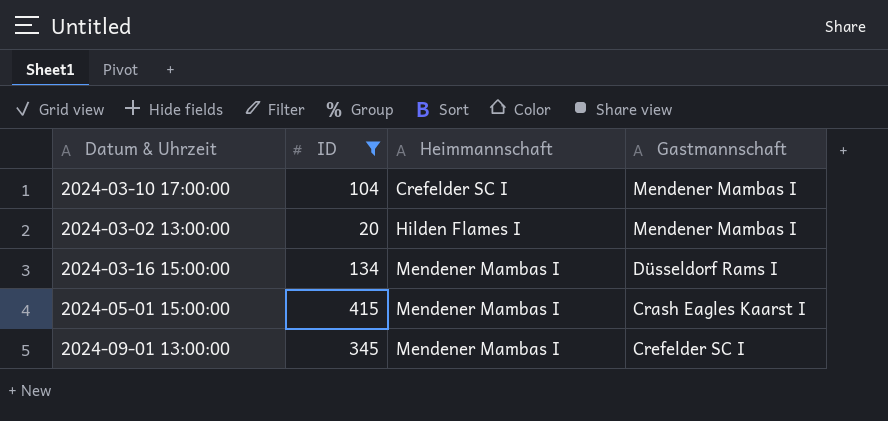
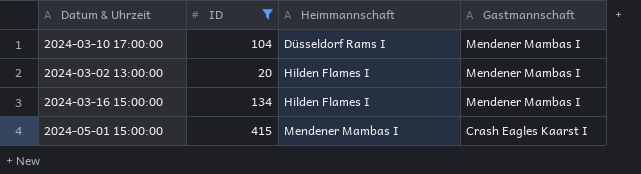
row 2024-09-01 13:00:00: 345 | Mendener Mambas I | Crefelder SC I -> none
2024-03-10 17:00:00 | Heimmannschaft: Crefelder SC I -> Düsseldorf Rams I
2024-03-16 15:00:00 | Heimmannschaft: Mendener Mambas I -> Hilden Flames I
2024-03-16 15:00:00 | Gastmannschaft: Düsseldorf Rams I -> Mendener Mambas I

